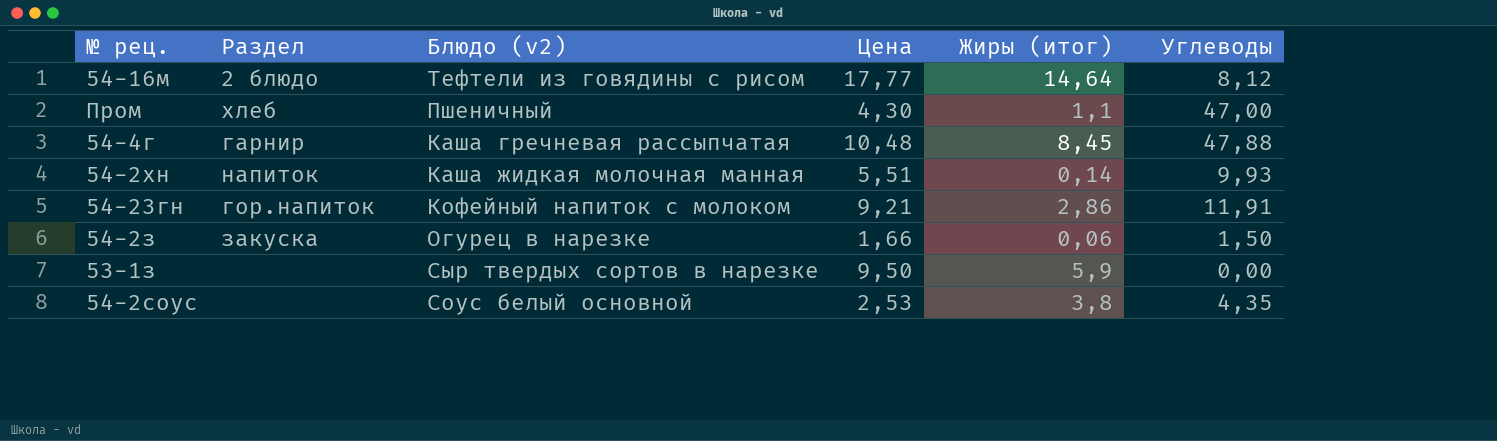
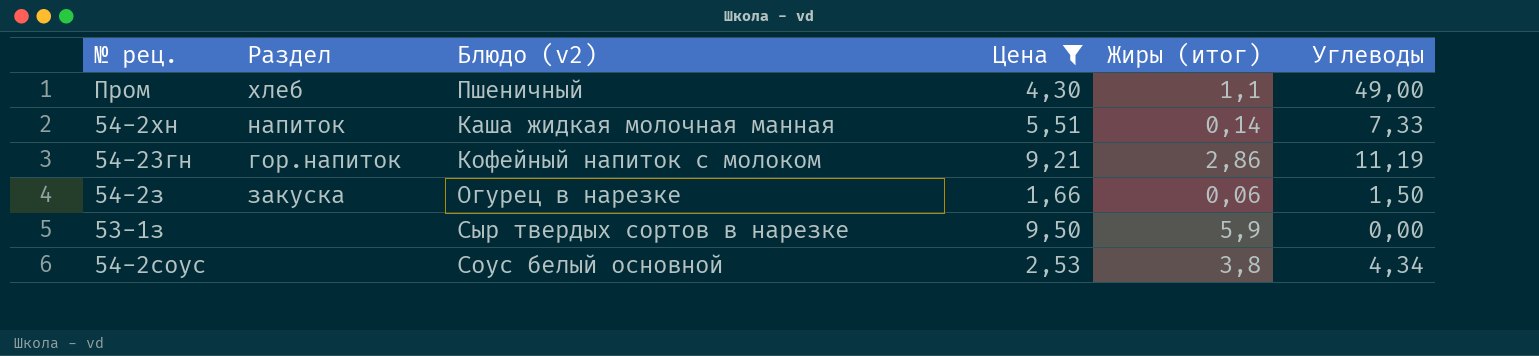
filter: none -> Цена <= 9,50
Пром | Углеводы: 47,00 -> 49,00
54-2хн | Углеводы: 9,93 -> 7,33
54-23гн | Углеводы: 11,91 -> 11,19
54-2соус | Углеводы: 4,35 -> 4,34

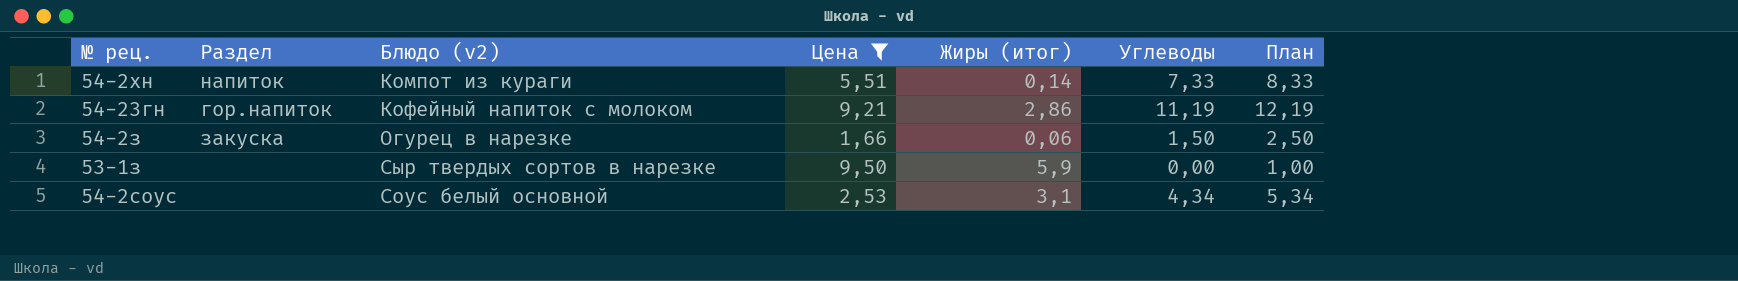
column План | formula: none -> [Углеводы] + 1
row Пром: хлеб | Пшеничный | 4,30 | 1,1 | 49,00 -> none
54-2хн | Блюдо (v2): Каша жидкая молочная манная -> Компот из кураги
54-2соус | Жиры (итог): 3,8 -> 3,1

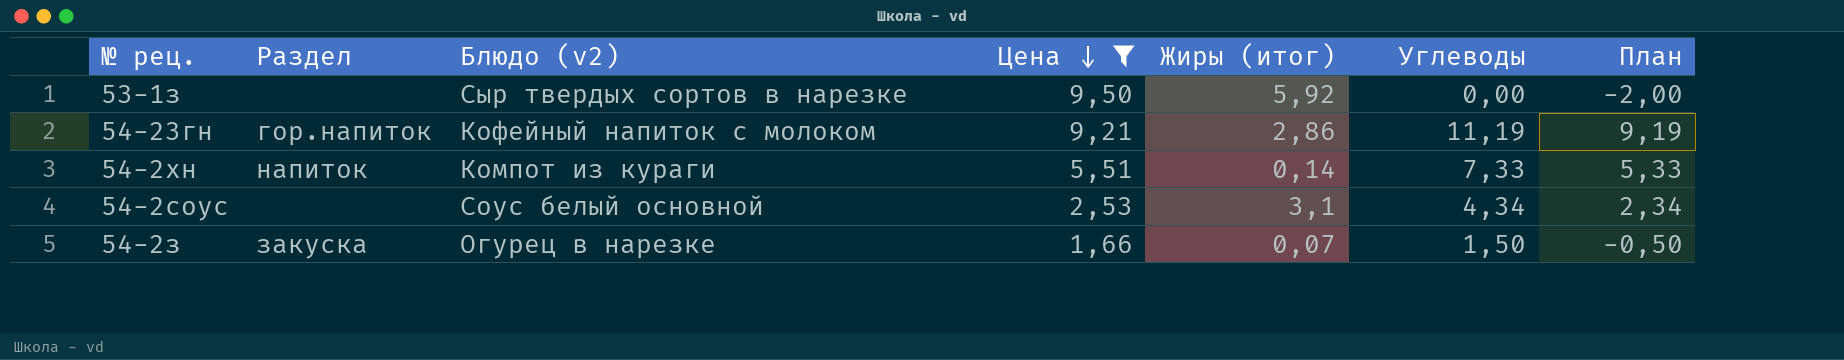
row order: none -> Цена descending
column План | formula: [Углеводы] + 1 -> [Углеводы] - 2
53-1з | Жиры (итог): 5,9 -> 5,92
54-2з | Жиры (итог): 0,06 -> 0,07

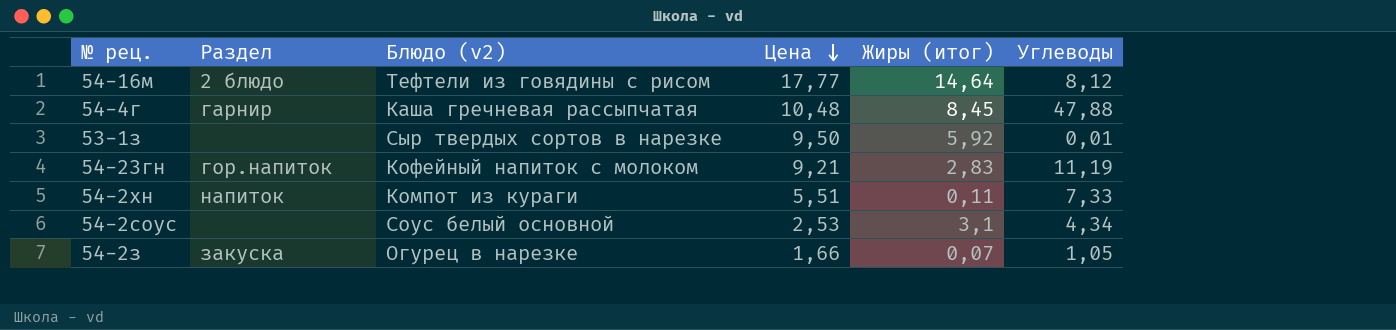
filter: Цена <= 9,50 -> none
column План | formula: [Углеводы] - 2 -> none
53-1з | Углеводы: 0,00 -> 0,01
54-23гн | Жиры (итог): 2,86 -> 2,83
54-2хн | Жиры (итог): 0,14 -> 0,11
54-2з | Углеводы: 1,50 -> 1,05

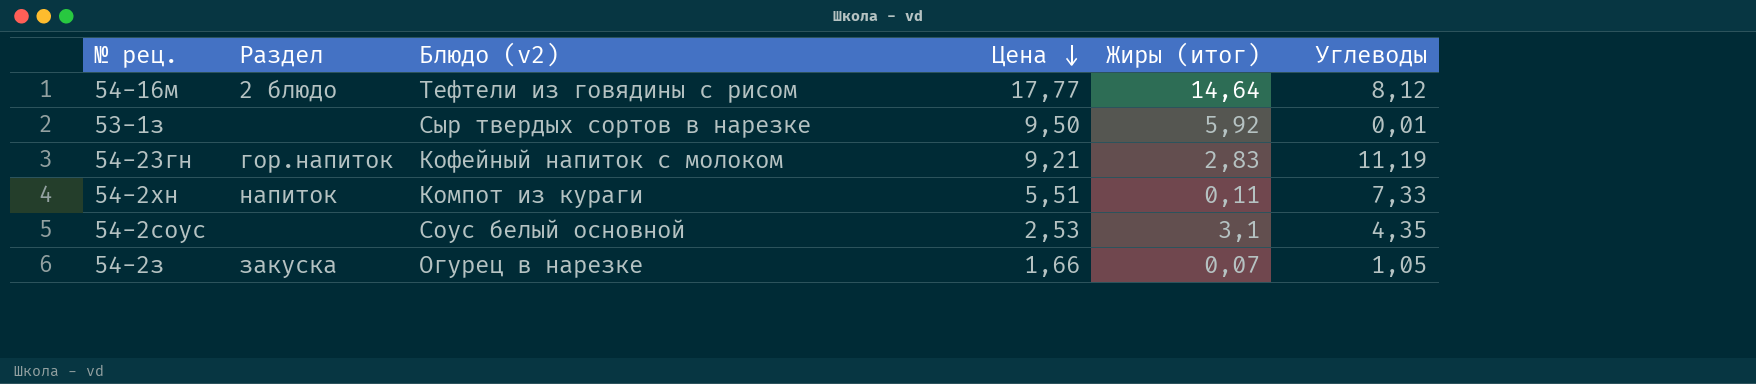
row 54-4г: гарнир | Каша гречневая рассыпчатая | 10,48 | 8,45 | 47,88 -> none
54-2соус | Углеводы: 4,34 -> 4,35

